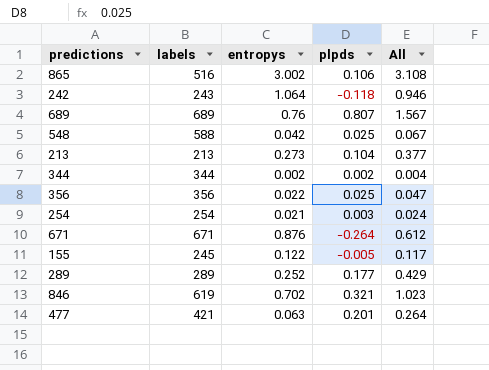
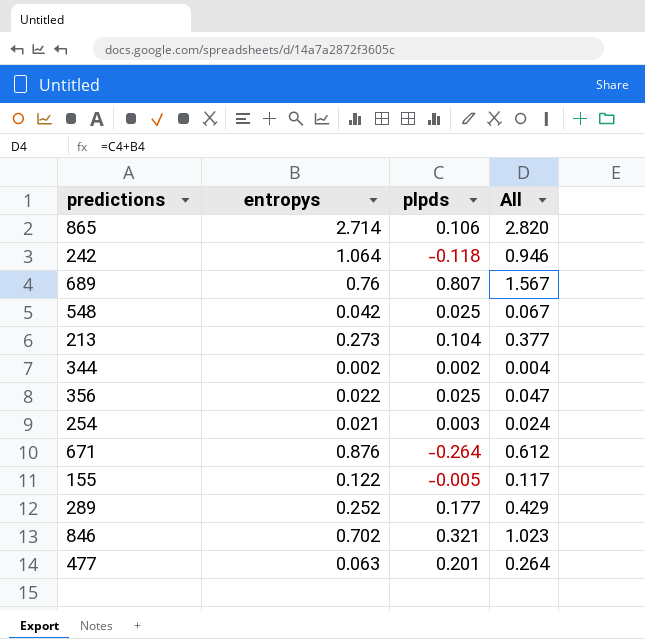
column labels | position: 2 -> none
865 | entropys: 3.002 -> 2.714
865 | All: 3.108 -> 2.820

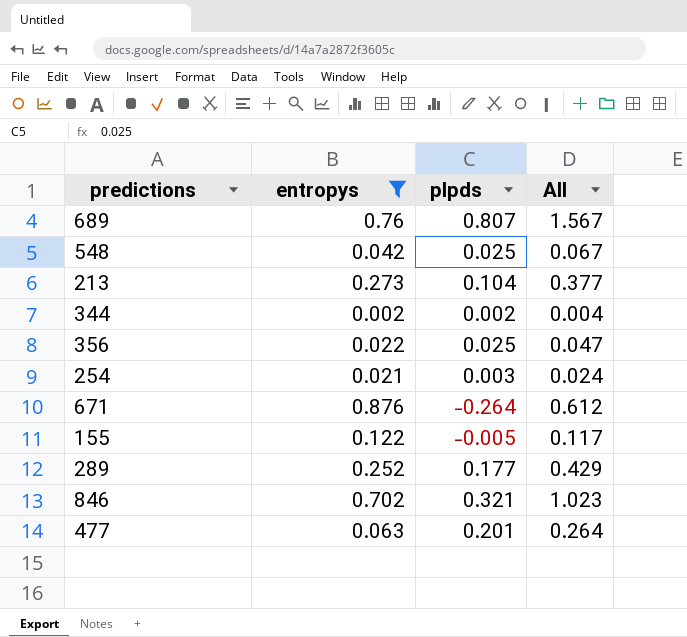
filter: none -> entropys <= 0.876

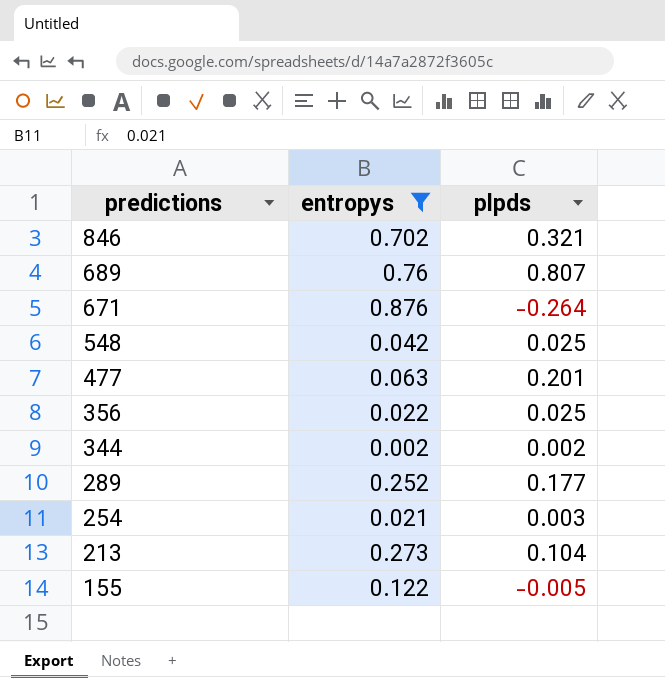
row order: none -> predictions descending
column All | formula: [entropys] + [plpds] -> none

